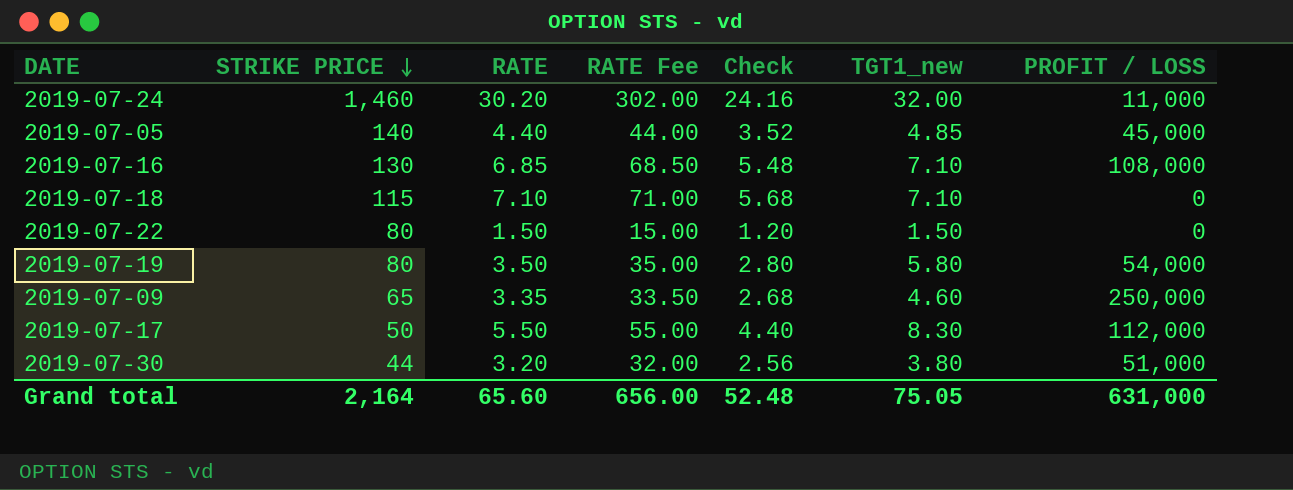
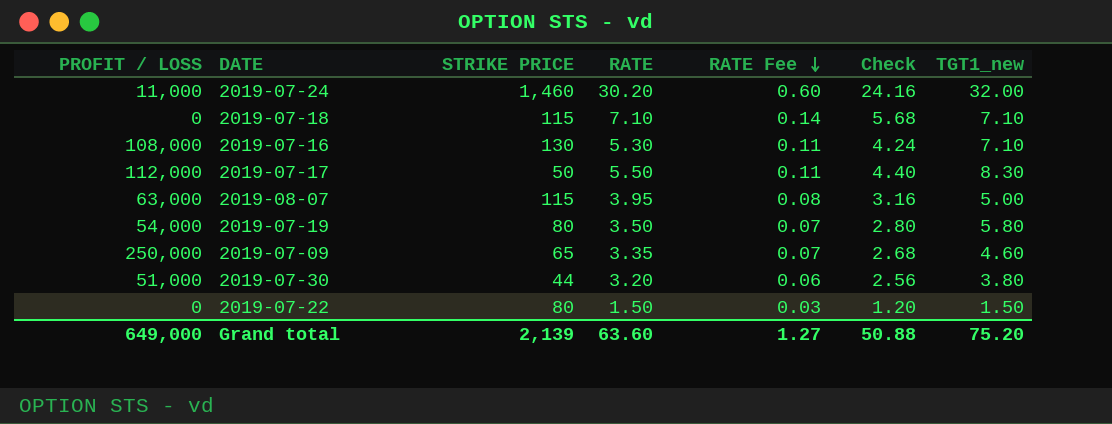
row order: STRIKE PRICE descending -> RATE Fee descending
column PROFIT / LOSS | position: 7 -> 1
column RATE Fee | formula: [RATE] * 10 -> [RATE] * 0.02
row 2019-07-05: 140 | 4.40 | 44.00 | 3.52 | 4.85 | 45,000 -> none
2019-07-16 | RATE: 6.85 -> 5.30
2019-07-16 | Check: 5.48 -> 4.24
row 2019-08-07: none -> 63,000 | 115 | 3.95 | 0.08 | 3.16 | 5.00
Grand total | PROFIT / LOSS: 631,000 -> 649,000
Grand total | STRIKE PRICE: 2,164 -> 2,139
Grand total | RATE: 65.60 -> 63.60
Grand total | RATE Fee: 656.00 -> 1.27
Grand total | Check: 52.48 -> 50.88
Grand total | TGT1_new: 75.05 -> 75.20

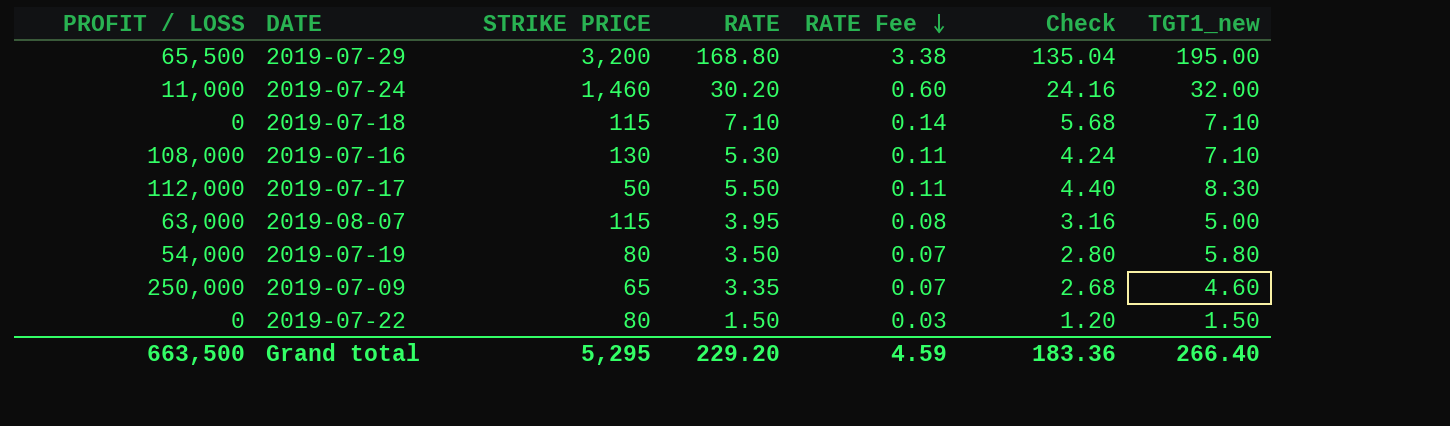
row 2019-07-30: 51,000 | 44 | 3.20 | 0.06 | 2.56 | 3.80 -> none
row 2019-07-29: none -> 65,500 | 3,200 | 168.80 | 3.38 | 135.04 | 195.00
Grand total | PROFIT / LOSS: 649,000 -> 663,500
Grand total | STRIKE PRICE: 2,139 -> 5,295
Grand total | RATE: 63.60 -> 229.20
Grand total | RATE Fee: 1.27 -> 4.59
Grand total | Check: 50.88 -> 183.36
Grand total | TGT1_new: 75.20 -> 266.40

